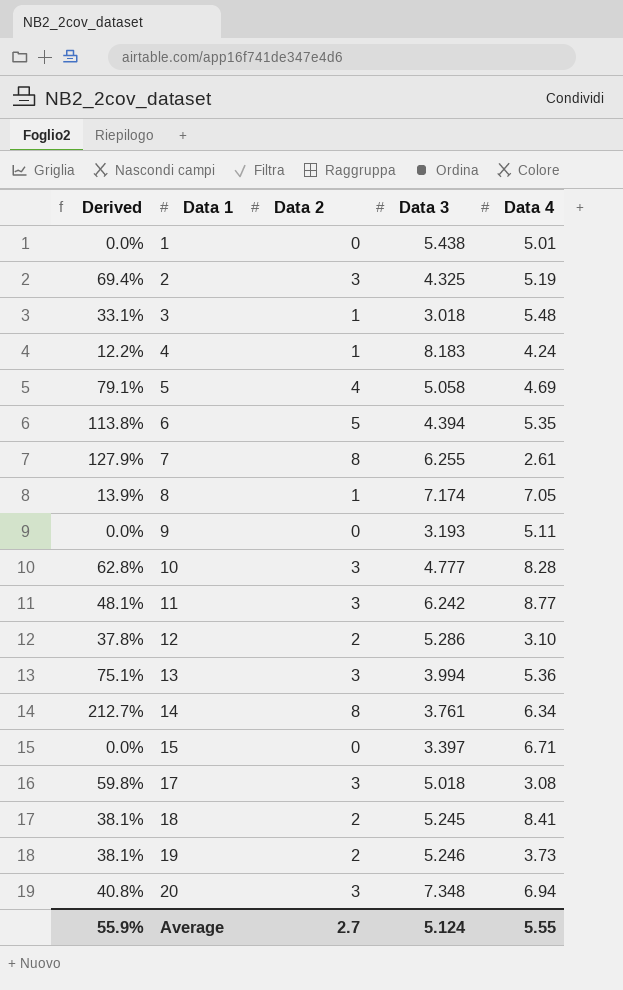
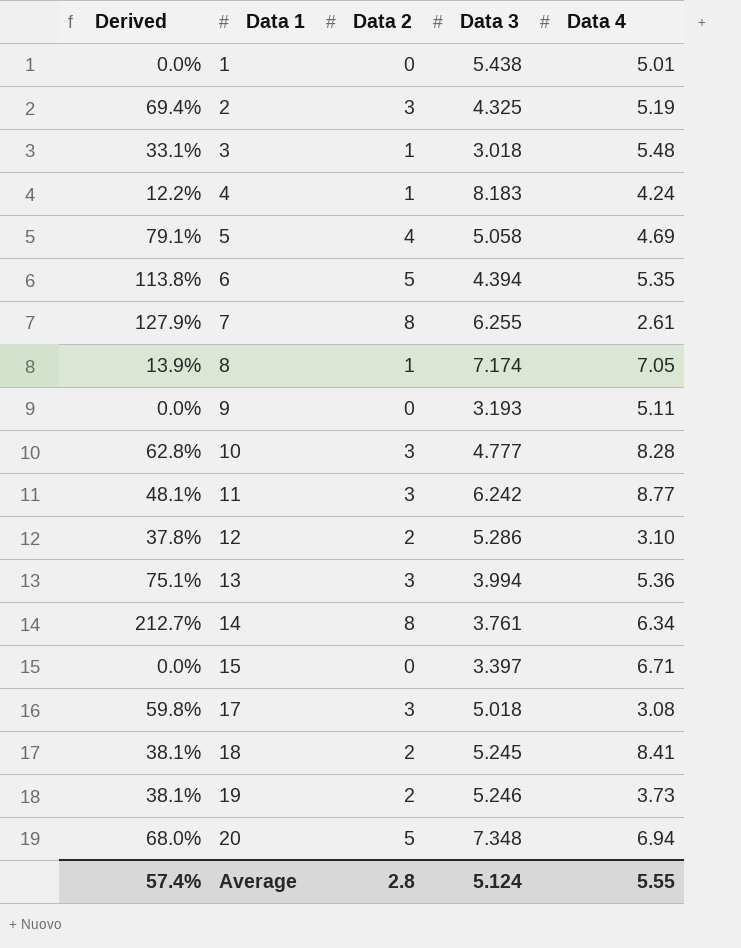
20 | Derived: 40.8% -> 68.0%
20 | Data 2: 3 -> 5
Average | Derived: 55.9% -> 57.4%
Average | Data 2: 2.7 -> 2.8

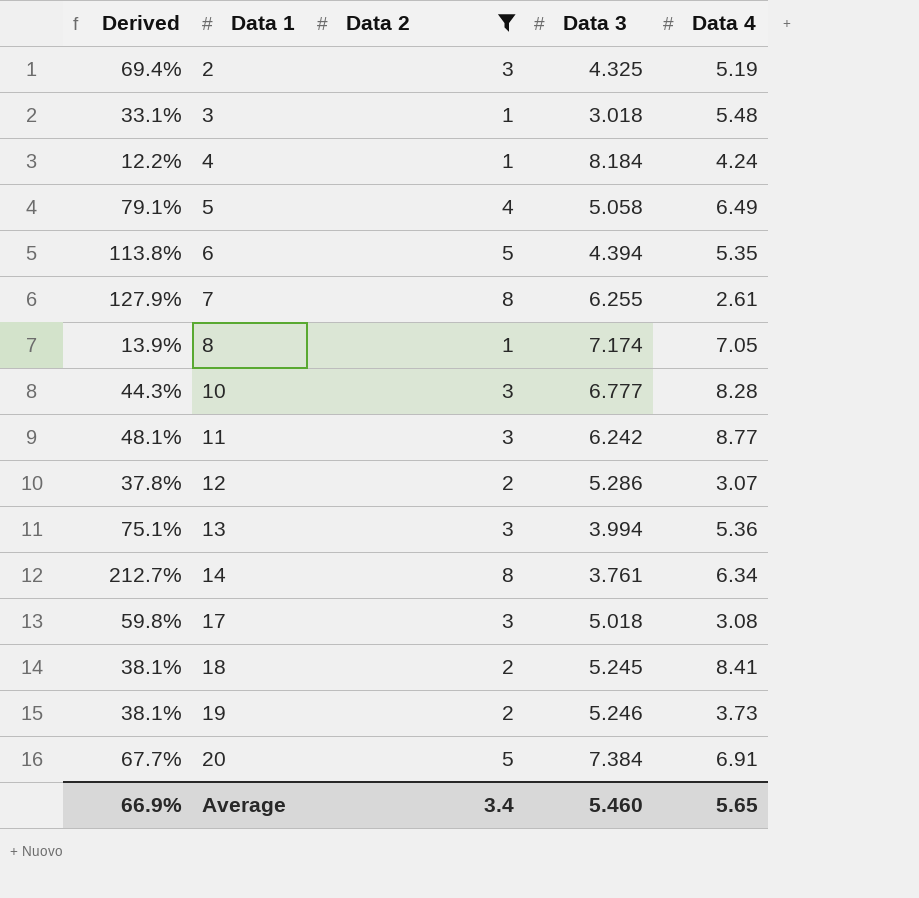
filter: none -> Data 2 != 0
4 | Data 3: 8.183 -> 8.184
5 | Data 4: 4.69 -> 6.49
10 | Derived: 62.8% -> 44.3%
10 | Data 3: 4.777 -> 6.777
12 | Data 4: 3.10 -> 3.07
20 | Derived: 68.0% -> 67.7%
20 | Data 3: 7.348 -> 7.384
20 | Data 4: 6.94 -> 6.91
Average | Derived: 57.4% -> 66.9%
Average | Data 2: 2.8 -> 3.4
Average | Data 3: 5.124 -> 5.460
Average | Data 4: 5.55 -> 5.65

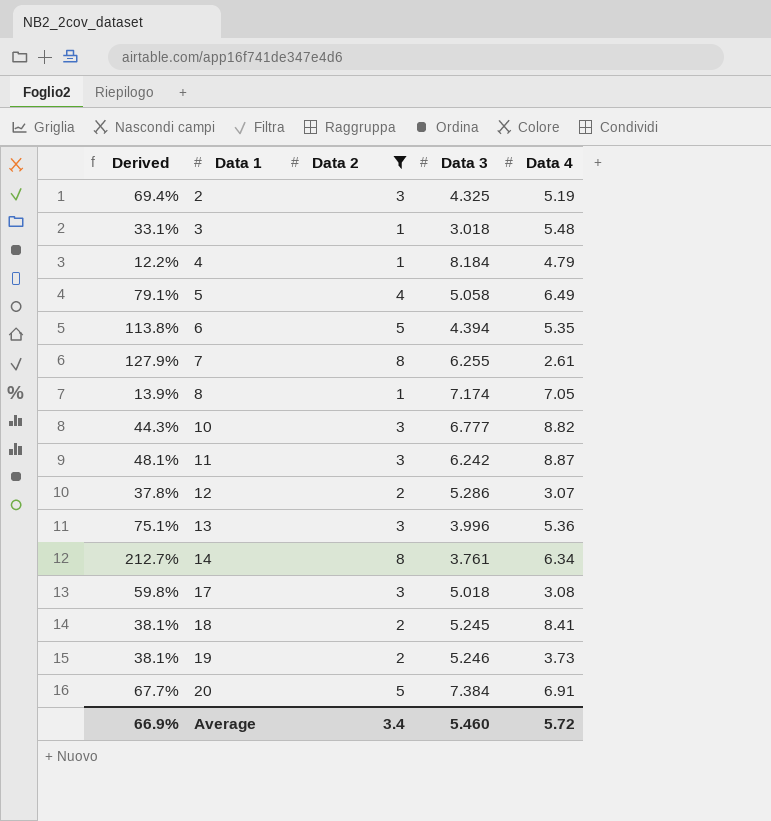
4 | Data 4: 4.24 -> 4.79
10 | Data 4: 8.28 -> 8.82
11 | Data 4: 8.77 -> 8.87
13 | Data 3: 3.994 -> 3.996
Average | Data 4: 5.65 -> 5.72

